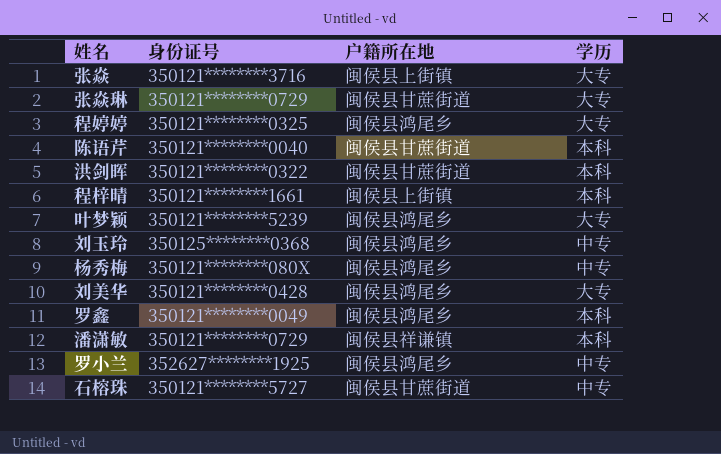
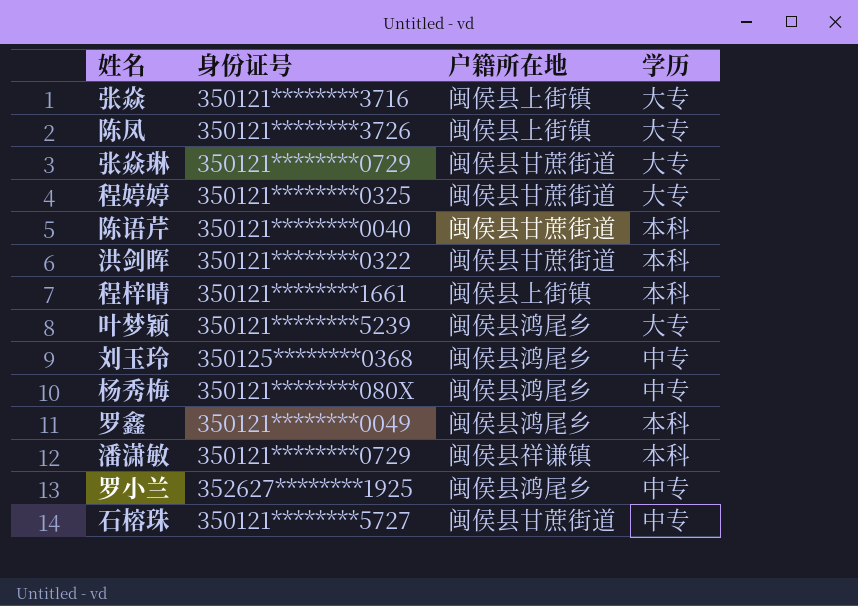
row 刘美华: 350121********0428 | 闽侯县鸿尾乡 | 大专 -> none
row 陈凤: none -> 350121********3726 | 闽侯县上街镇 | 大专
程婷婷 | 户籍所在地: 闽侯县鸿尾乡 -> 闽侯县甘蔗街道

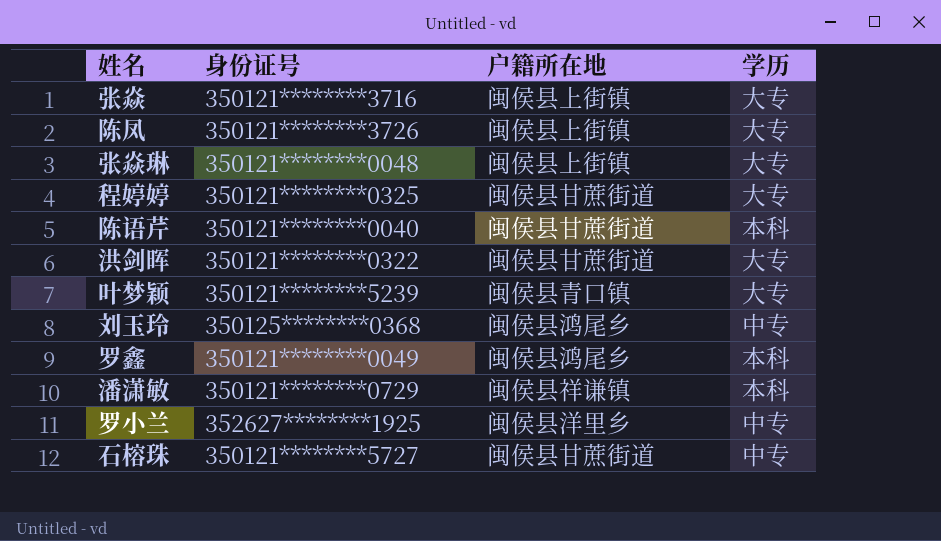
row 程梓晴: 350121********1661 | 闽侯县上街镇 | 本科 -> none
row 杨秀梅: 350121********080X | 闽侯县鸿尾乡 | 中专 -> none
张焱琳 | 身份证号: 350121********0729 -> 350121********0048
张焱琳 | 户籍所在地: 闽侯县甘蔗街道 -> 闽侯县上街镇
洪剑晖 | 学历: 本科 -> 大专
叶梦颖 | 户籍所在地: 闽侯县鸿尾乡 -> 闽侯县青口镇
罗小兰 | 户籍所在地: 闽侯县鸿尾乡 -> 闽侯县洋里乡

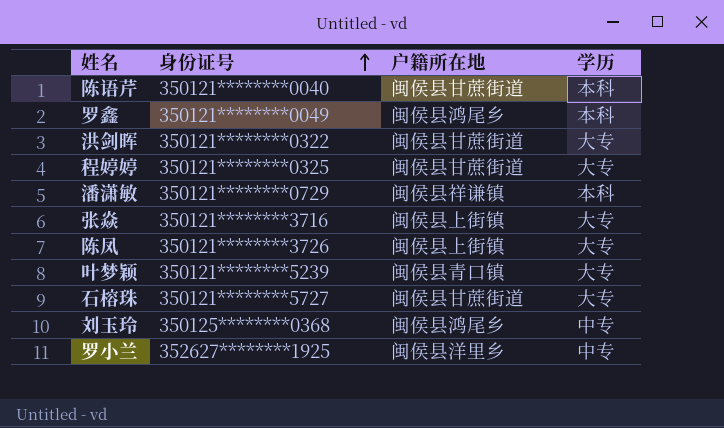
row order: none -> 身份证号 ascending
row 张焱琳: 350121********0048 | 闽侯县上街镇 | 大专 -> none
石榕珠 | 学历: 中专 -> 大专

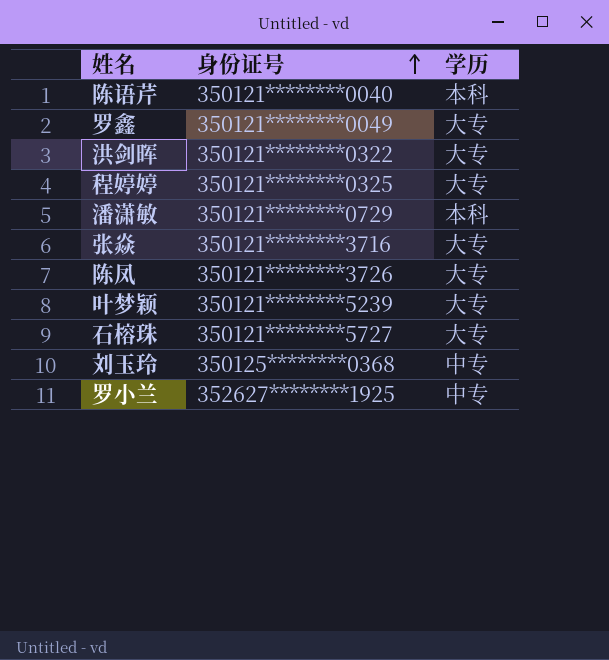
column 户籍所在地 | position: 3 -> none
罗鑫 | 学历: 本科 -> 大专

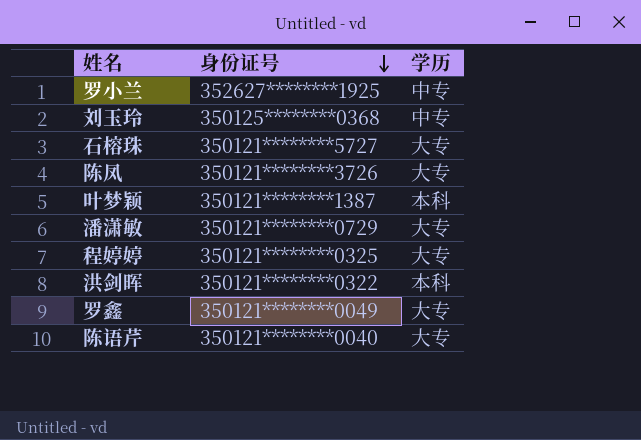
row order: 身份证号 ascending -> 身份证号 descending
row 张焱: 350121********3716 | 大专 -> none
叶梦颖 | 身份证号: 350121********5239 -> 350121********1387
叶梦颖 | 学历: 大专 -> 本科
潘潇敏 | 学历: 本科 -> 大专
洪剑晖 | 学历: 大专 -> 本科
陈语芹 | 学历: 本科 -> 大专

